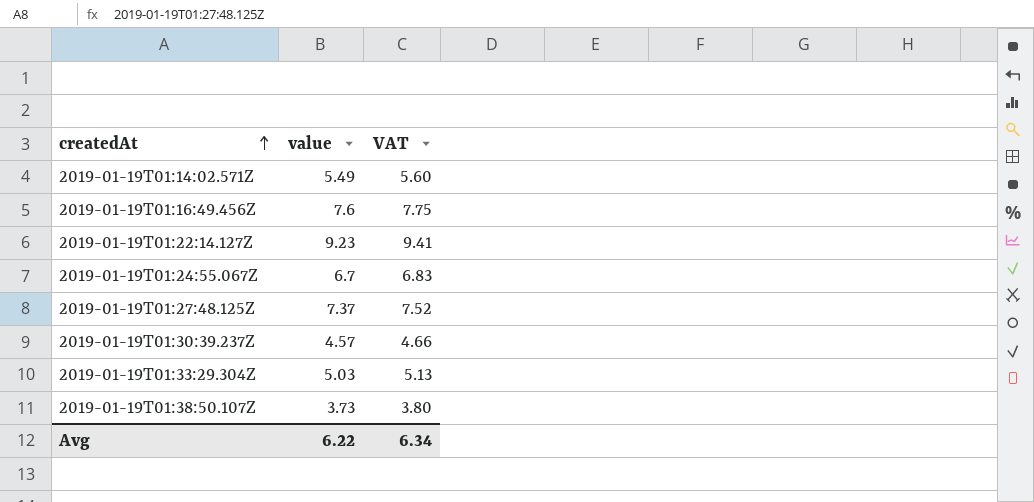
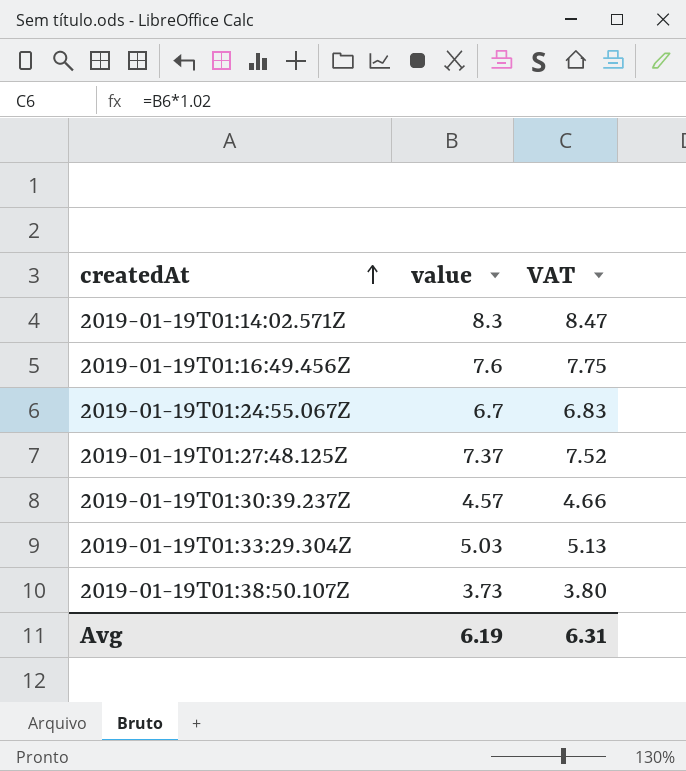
row 2019-01-19T01:22:14.127Z: 9.23 | 9.41 -> none
2019-01-19T01:14:02.571Z | value: 5.49 -> 8.3
2019-01-19T01:14:02.571Z | VAT: 5.60 -> 8.47
Avg | value: 6.22 -> 6.19
Avg | VAT: 6.34 -> 6.31

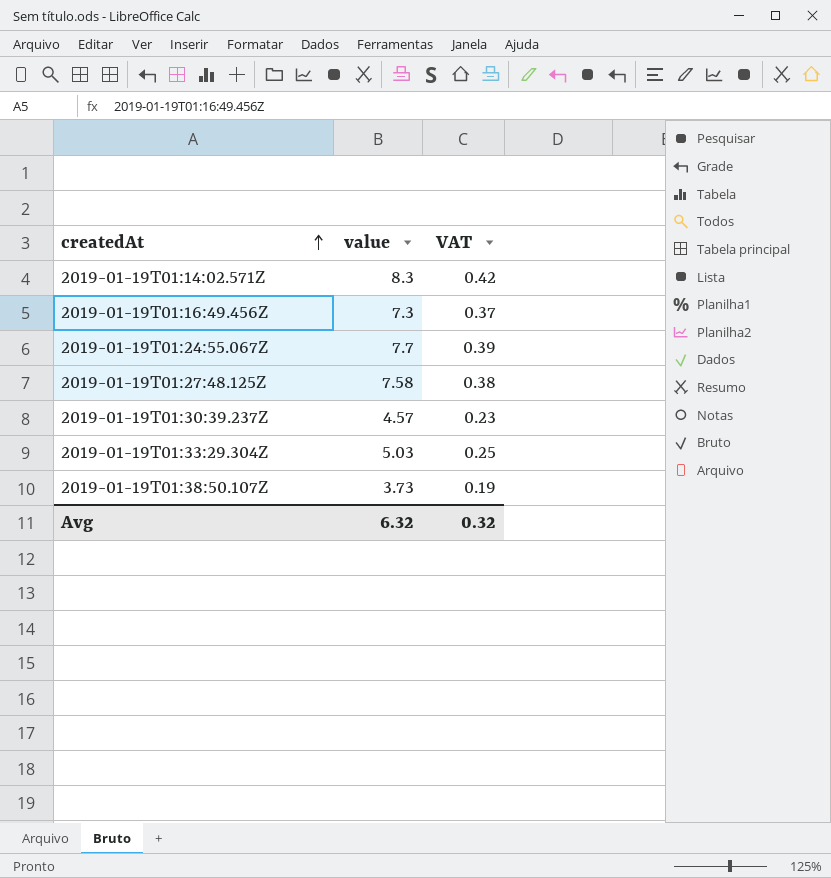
column VAT | formula: [value] * 1.02 -> [value] * 0.05
2019-01-19T01:16:49.456Z | value: 7.6 -> 7.3
2019-01-19T01:24:55.067Z | value: 6.7 -> 7.7
2019-01-19T01:27:48.125Z | value: 7.37 -> 7.58
Avg | value: 6.19 -> 6.32
Avg | VAT: 6.31 -> 0.32

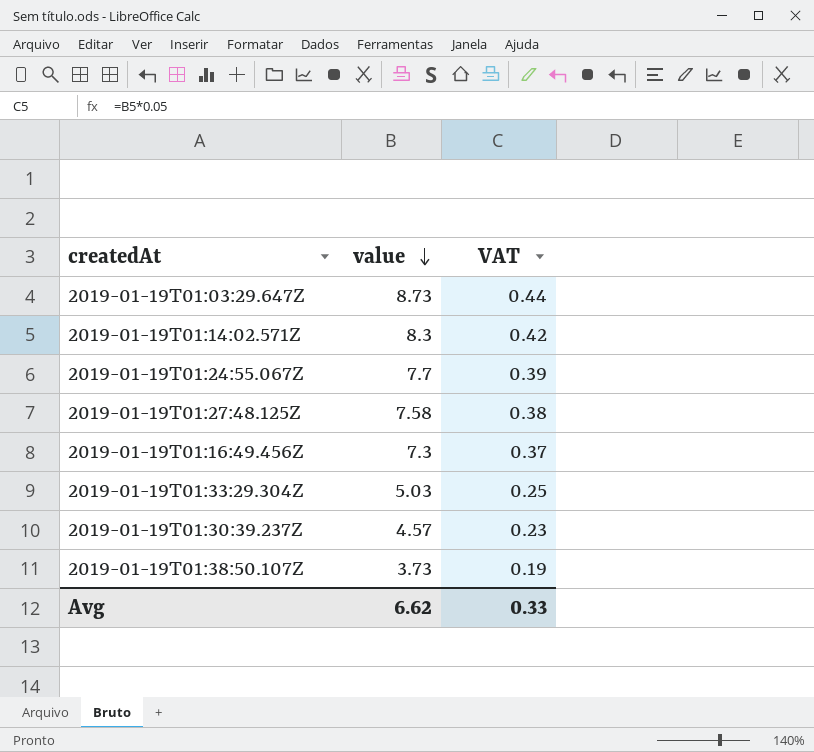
row order: createdAt ascending -> value descending
row 2019-01-19T01:03:29.647Z: none -> 8.73 | 0.44
Avg | value: 6.32 -> 6.62
Avg | VAT: 0.32 -> 0.33

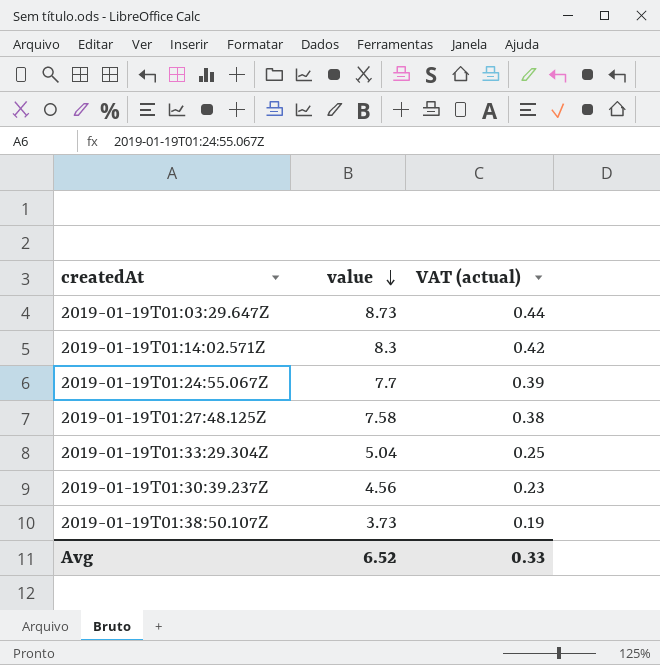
column name: VAT -> VAT (actual)
row 2019-01-19T01:16:49.456Z: 7.3 | 0.37 -> none
2019-01-19T01:33:29.304Z | value: 5.03 -> 5.04
2019-01-19T01:30:39.237Z | value: 4.57 -> 4.56
Avg | value: 6.62 -> 6.52

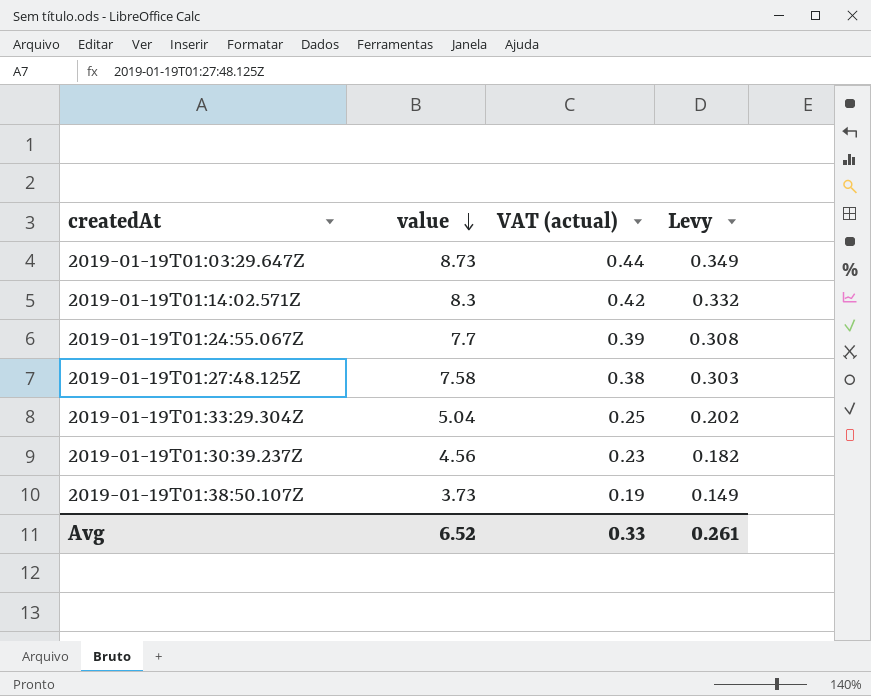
column Levy | formula: none -> [value] * 0.04

